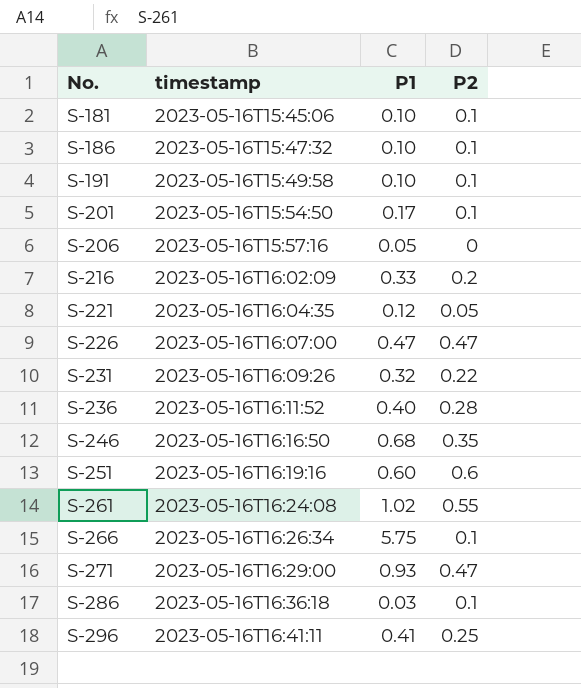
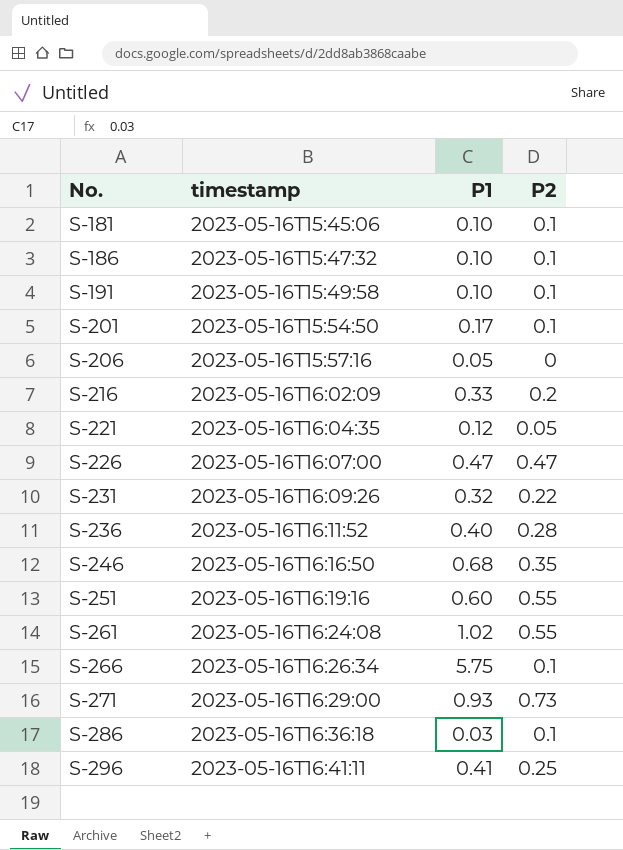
S-251 | P2: 0.6 -> 0.55
S-271 | P2: 0.47 -> 0.73

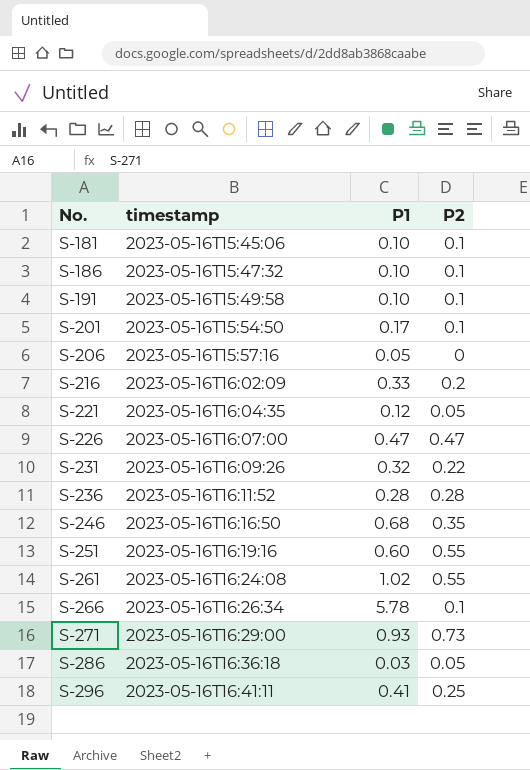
S-236 | P1: 0.40 -> 0.28
S-266 | P1: 5.75 -> 5.78
S-286 | P2: 0.1 -> 0.05

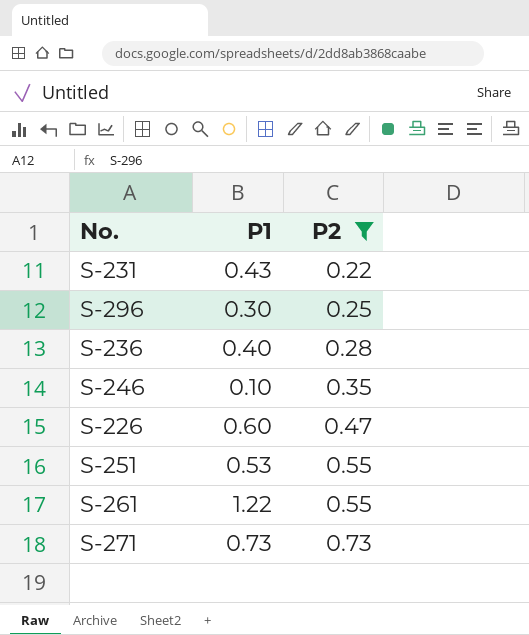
filter: none -> P2 >= 0.22
row order: No. ascending -> P2 ascending
column timestamp | position: 2 -> none
S-231 | P1: 0.32 -> 0.43
S-296 | P1: 0.41 -> 0.30
S-236 | P1: 0.28 -> 0.40
S-246 | P1: 0.68 -> 0.10
S-226 | P1: 0.47 -> 0.60
S-251 | P1: 0.60 -> 0.53
S-261 | P1: 1.02 -> 1.22
S-271 | P1: 0.93 -> 0.73

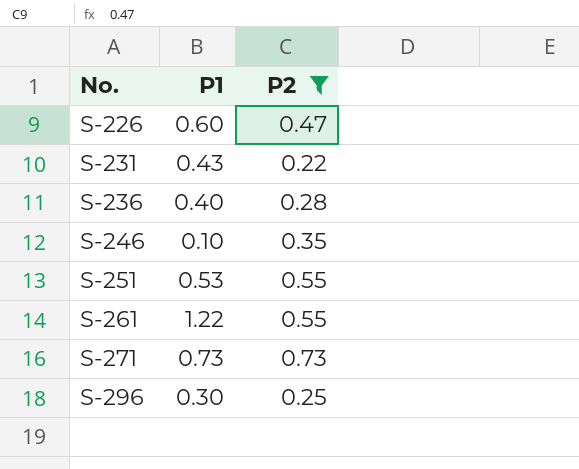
row order: P2 ascending -> No. ascending

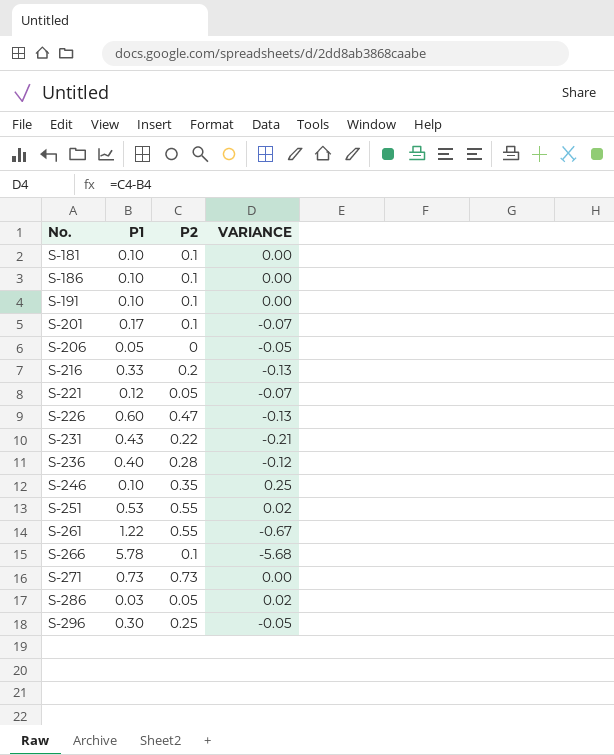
filter: P2 >= 0.22 -> none
column VARIANCE | formula: none -> [P2] - [P1]

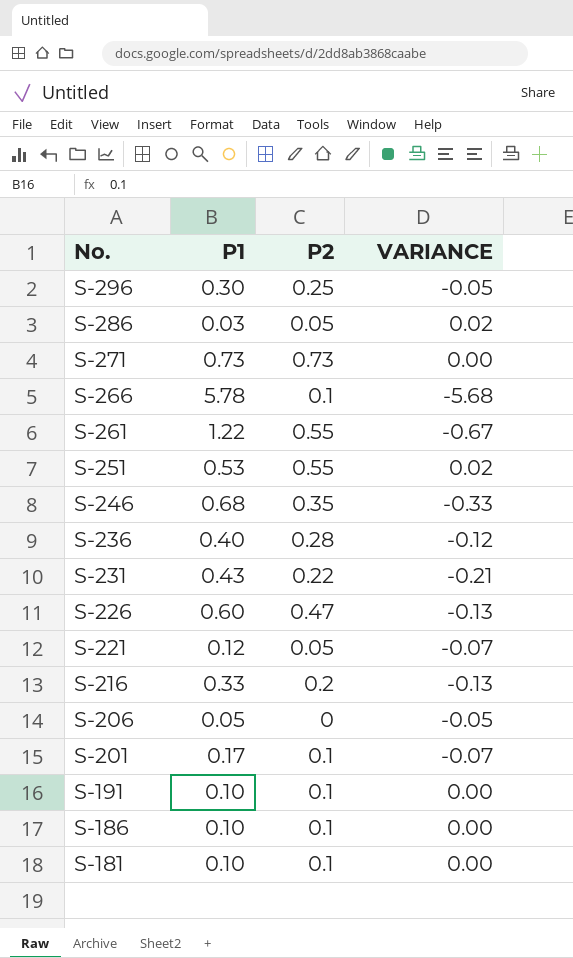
row order: No. ascending -> No. descending
S-246 | P1: 0.10 -> 0.68
S-246 | VARIANCE: 0.25 -> -0.33

